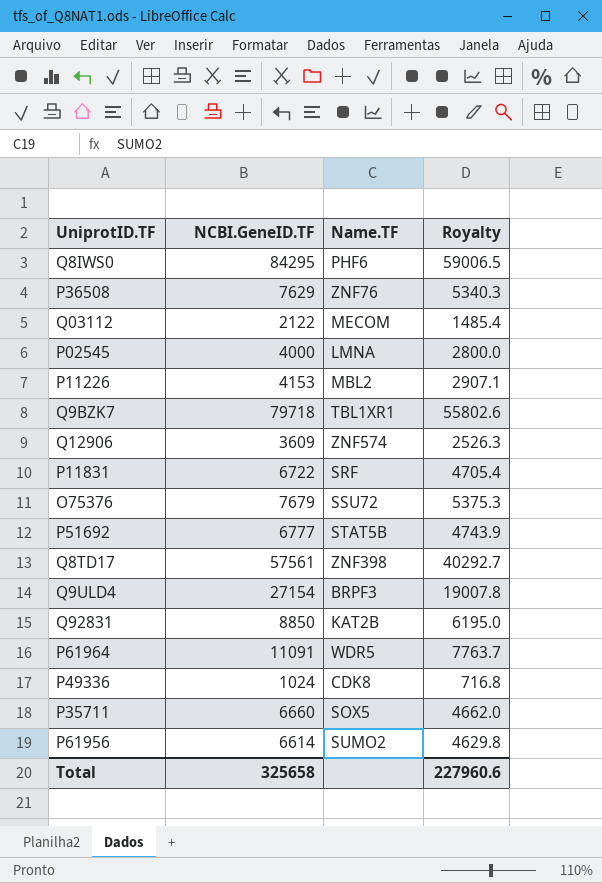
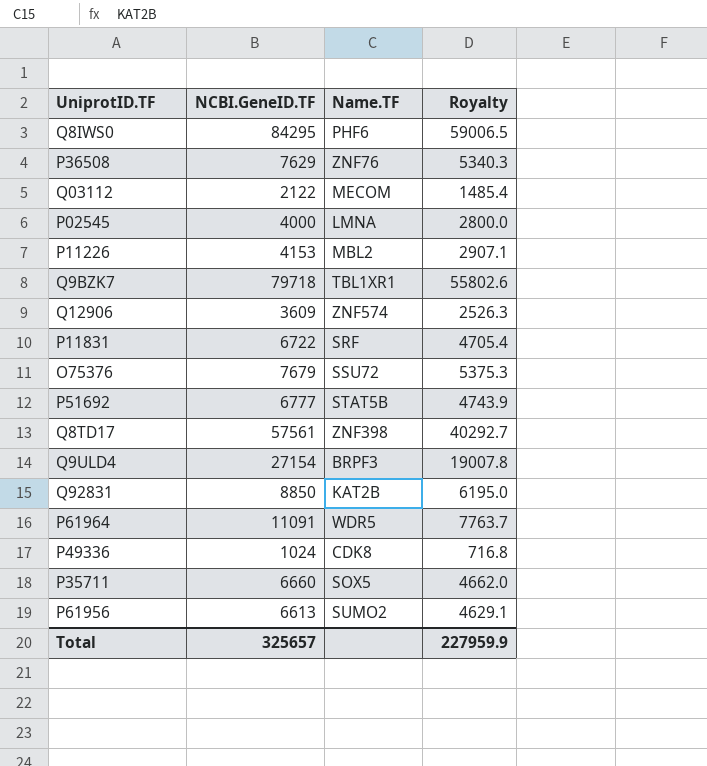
P61956 | NCBI.GeneID.TF: 6614 -> 6613
P61956 | Royalty: 4629.8 -> 4629.1
Total | NCBI.GeneID.TF: 325658 -> 325657
Total | Royalty: 227960.6 -> 227959.9

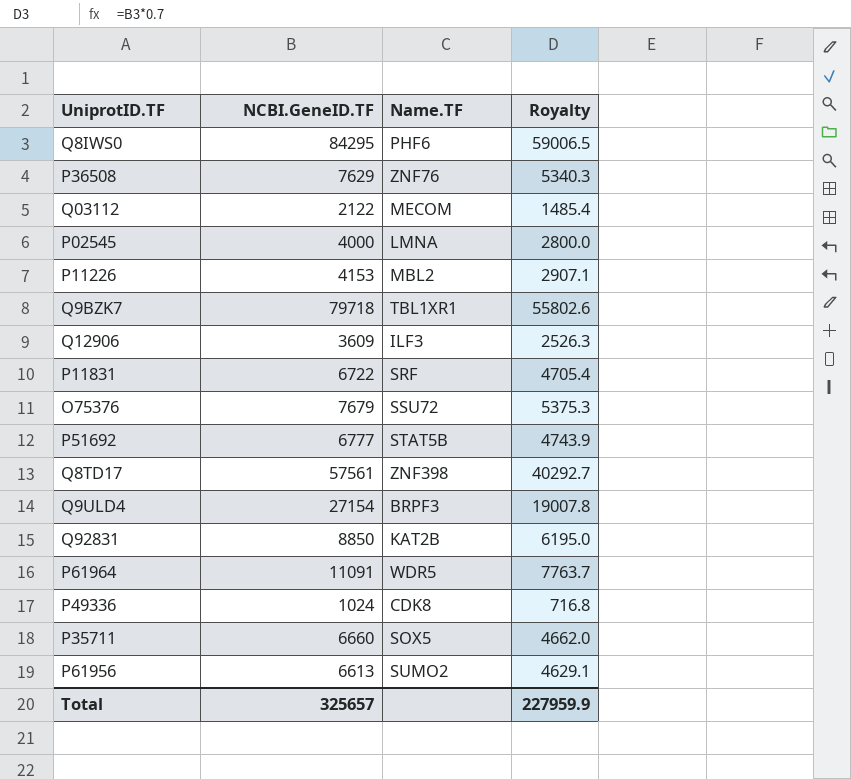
Q12906 | Name.TF: ZNF574 -> ILF3

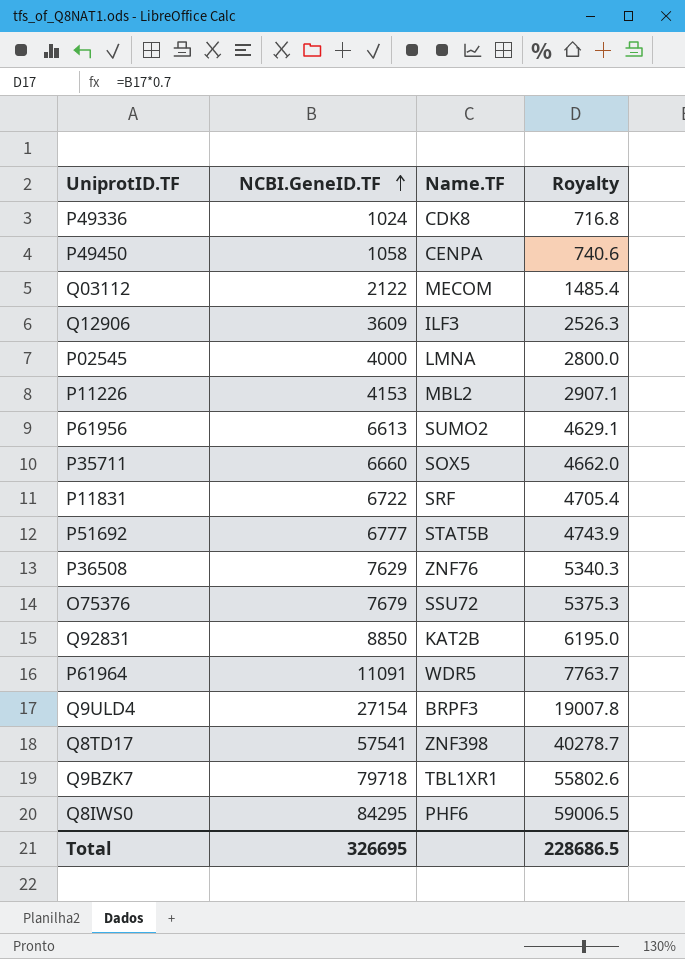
row order: none -> NCBI.GeneID.TF ascending
row P49450: none -> 1058 | CENPA | 740.6
Q8TD17 | NCBI.GeneID.TF: 57561 -> 57541
Q8TD17 | Royalty: 40292.7 -> 40278.7
Total | NCBI.GeneID.TF: 325657 -> 326695
Total | Royalty: 227959.9 -> 228686.5

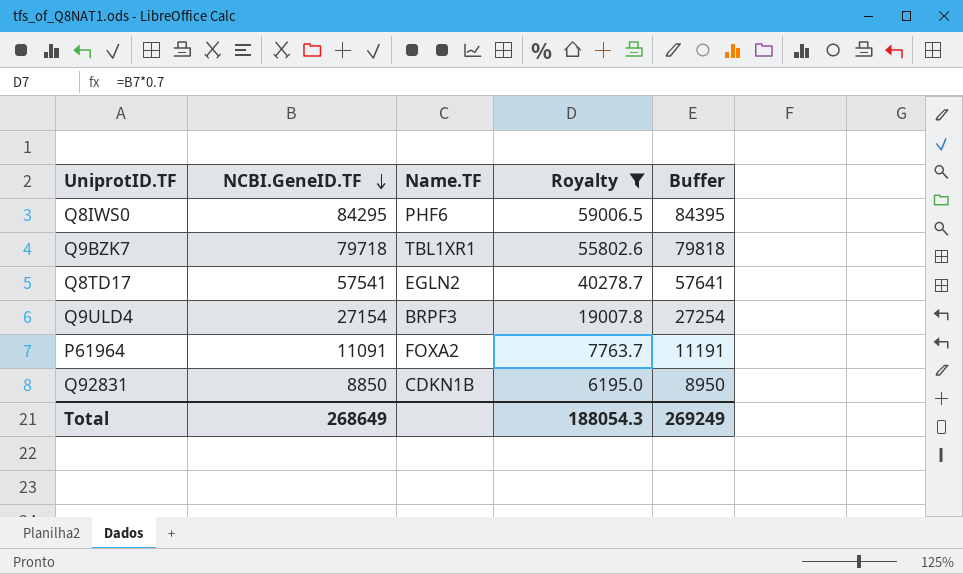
filter: none -> Royalty >= 6195.0
row order: NCBI.GeneID.TF ascending -> NCBI.GeneID.TF descending
column Buffer | formula: none -> [NCBI.GeneID.TF] + 100
Q8TD17 | Name.TF: ZNF398 -> EGLN2
P61964 | Name.TF: WDR5 -> FOXA2
Q92831 | Name.TF: KAT2B -> CDKN1B
Total | NCBI.GeneID.TF: 326695 -> 268649
Total | Royalty: 228686.5 -> 188054.3

